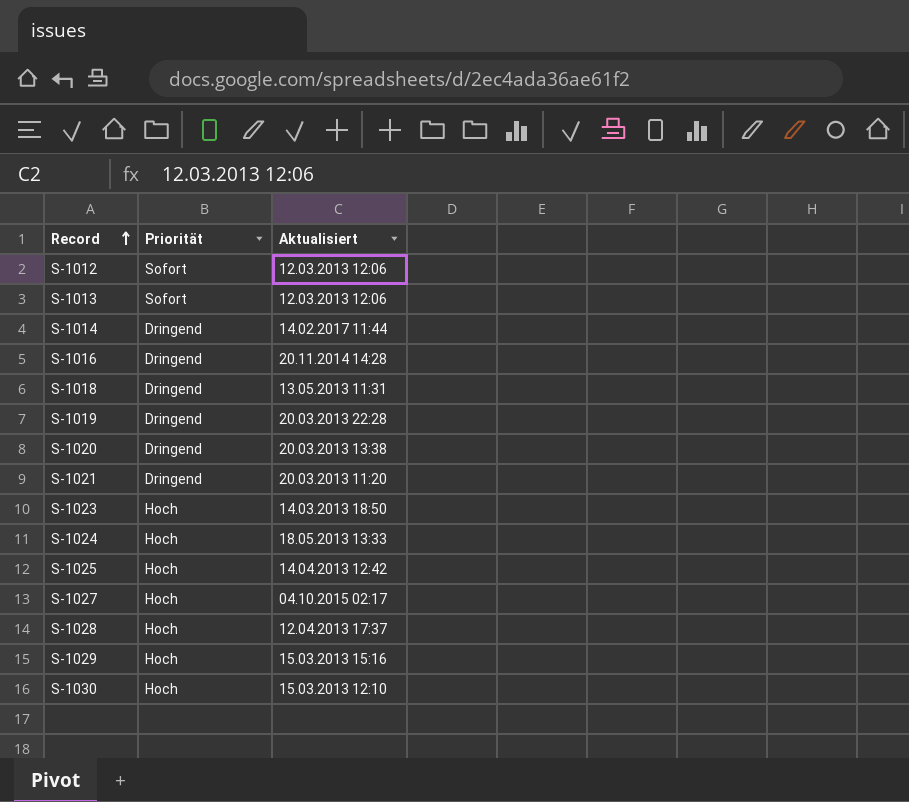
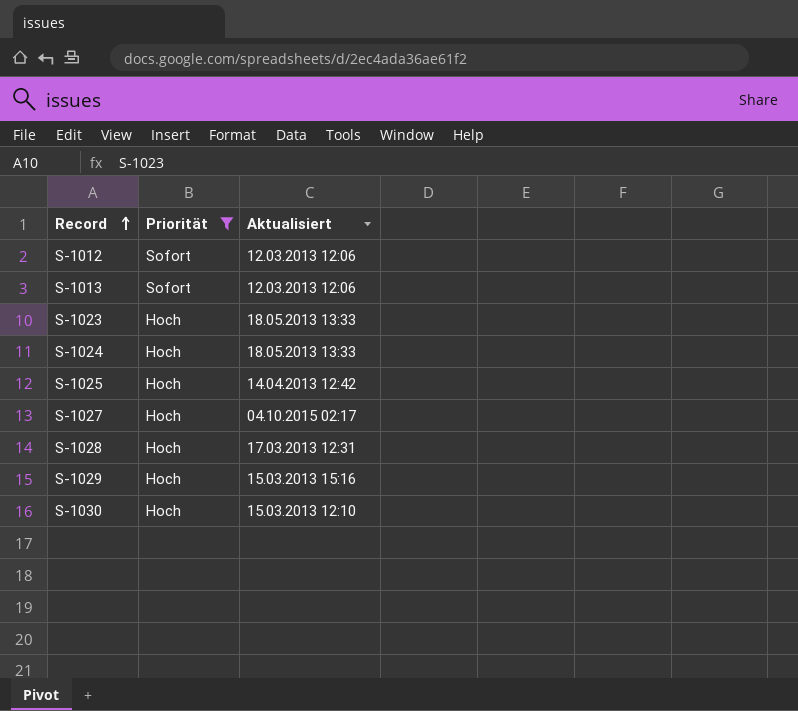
filter: none -> Priorität != Dringend
S-1023 | Aktualisiert: 14.03.2013 18:50 -> 18.05.2013 13:33
S-1028 | Aktualisiert: 12.04.2013 17:37 -> 17.03.2013 12:31

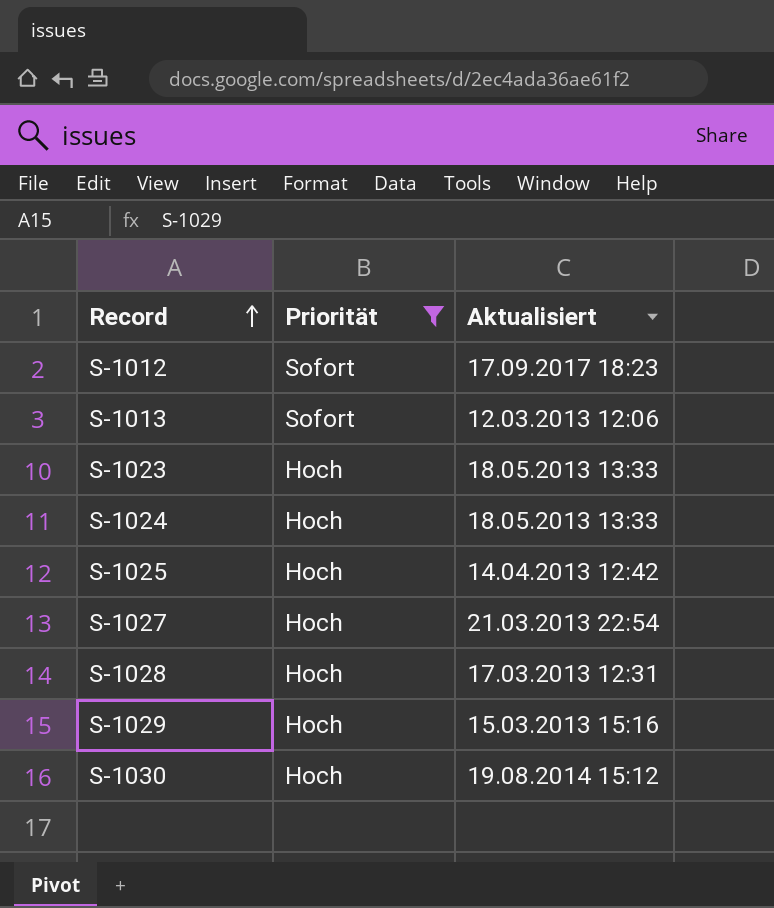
S-1012 | Aktualisiert: 12.03.2013 12:06 -> 17.09.2017 18:23
S-1027 | Aktualisiert: 04.10.2015 02:17 -> 21.03.2013 22:54
S-1030 | Aktualisiert: 15.03.2013 12:10 -> 19.08.2014 15:12

